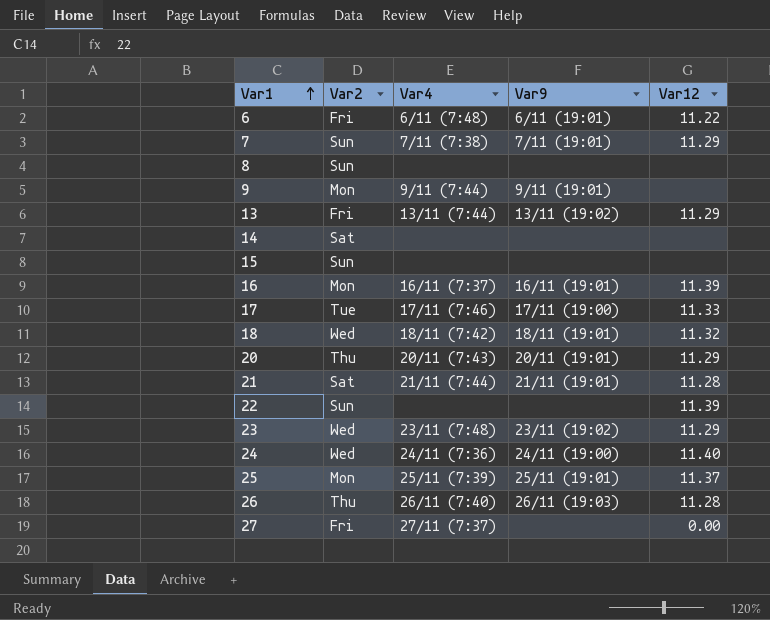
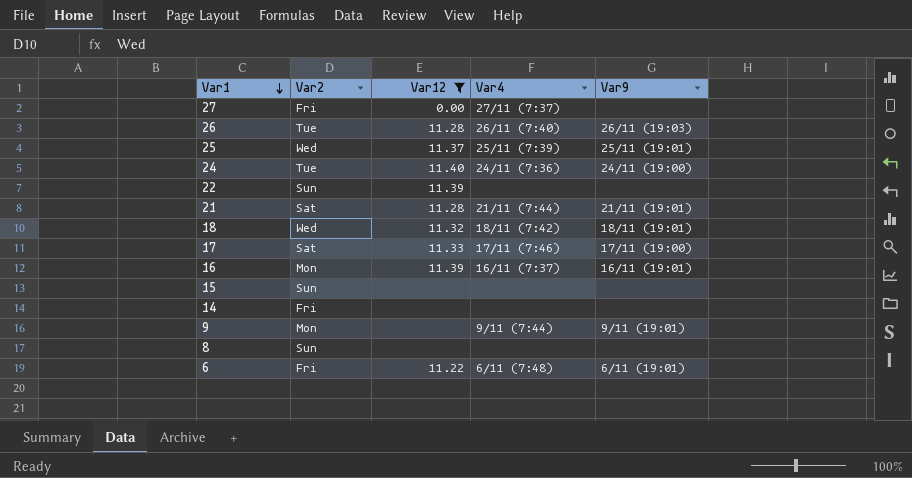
filter: none -> Var12 != 11.29
row order: Var1 ascending -> Var1 descending
column Var12 | position: 5 -> 3
26 | Var2: Thu -> Tue
25 | Var2: Mon -> Wed
24 | Var2: Wed -> Tue
17 | Var2: Tue -> Sat
14 | Var2: Sat -> Fri

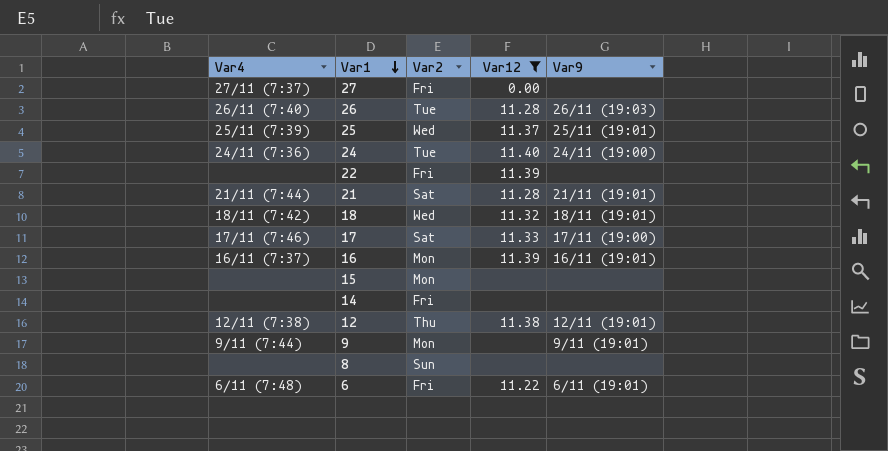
column Var4 | position: 4 -> 1
22 | Var2: Sun -> Fri
15 | Var2: Sun -> Mon
row 12: none -> 12/11 (7:38) | Thu | 11.38 | 12/11 (19:01)

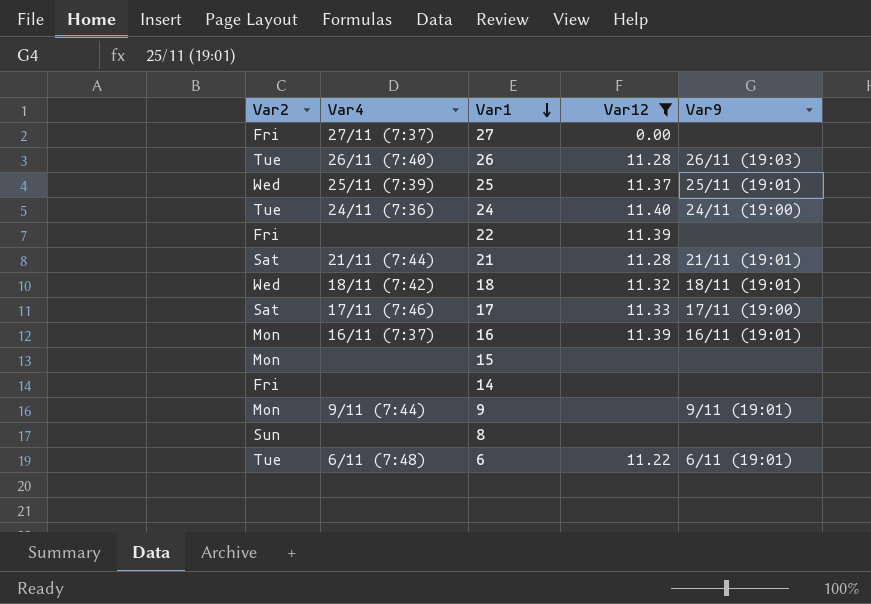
column Var2 | position: 3 -> 1
row 12: 12/11 (7:38) | Thu | 11.38 | 12/11 (19:01) -> none
6 | Var2: Fri -> Tue

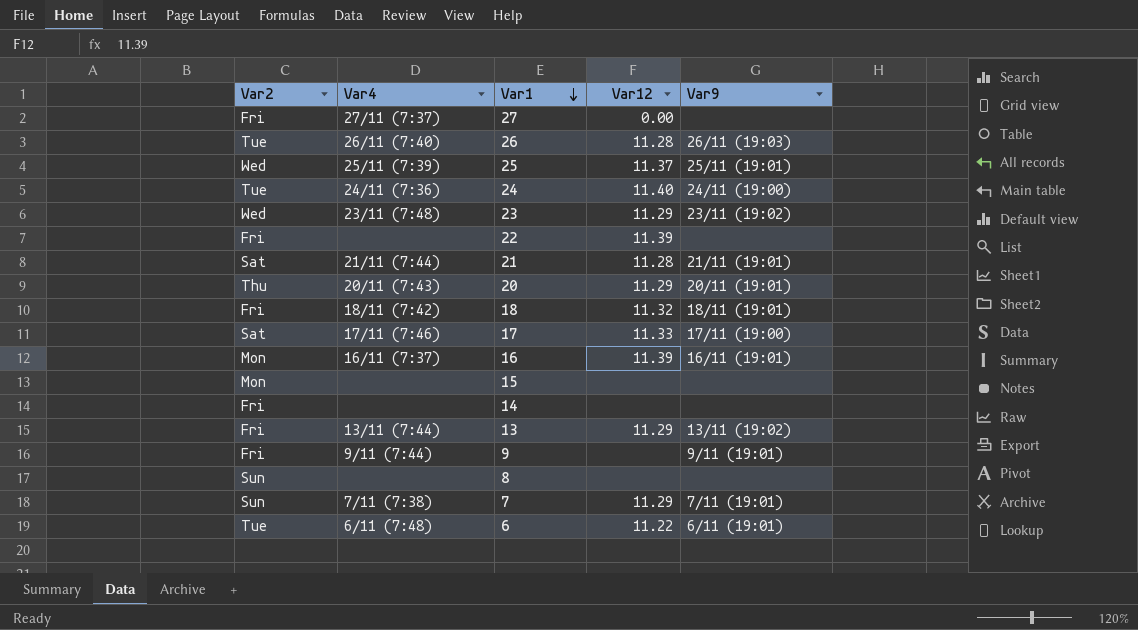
filter: Var12 != 11.29 -> none
18 | Var2: Wed -> Fri
9 | Var2: Mon -> Fri

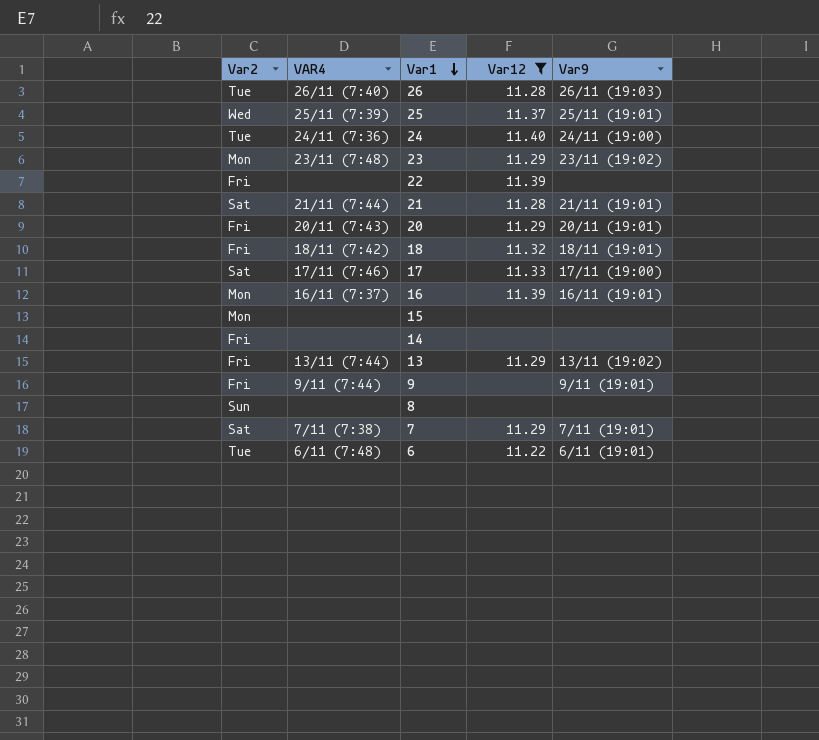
filter: none -> Var12 != 0.00
column name: Var4 -> VAR4
23 | Var2: Wed -> Mon
20 | Var2: Thu -> Fri
7 | Var2: Sun -> Sat

